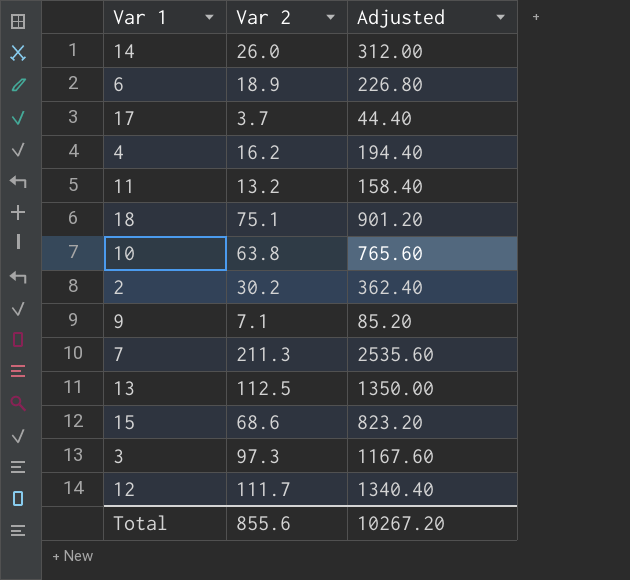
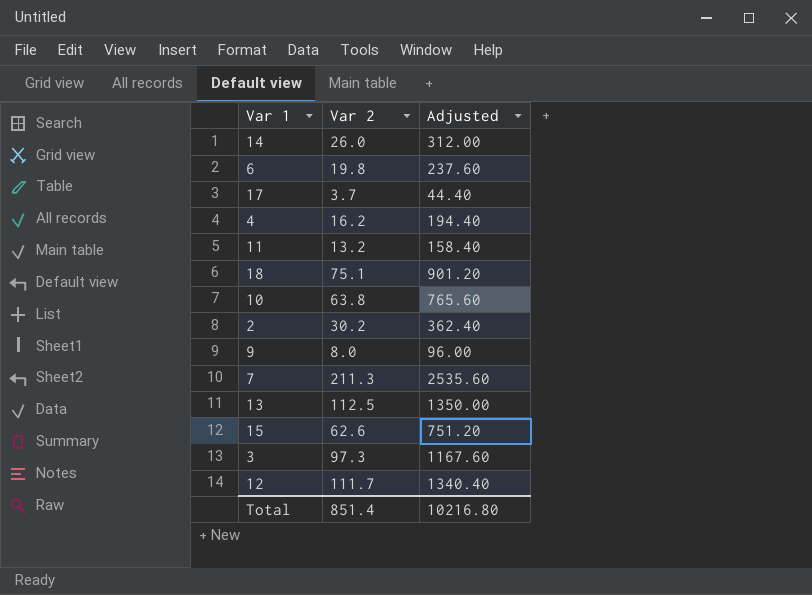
6 | Var 2: 18.9 -> 19.8
6 | Adjusted: 226.80 -> 237.60
9 | Var 2: 7.1 -> 8.0
9 | Adjusted: 85.20 -> 96.00
15 | Var 2: 68.6 -> 62.6
15 | Adjusted: 823.20 -> 751.20
Total | Var 2: 855.6 -> 851.4
Total | Adjusted: 10267.20 -> 10216.80

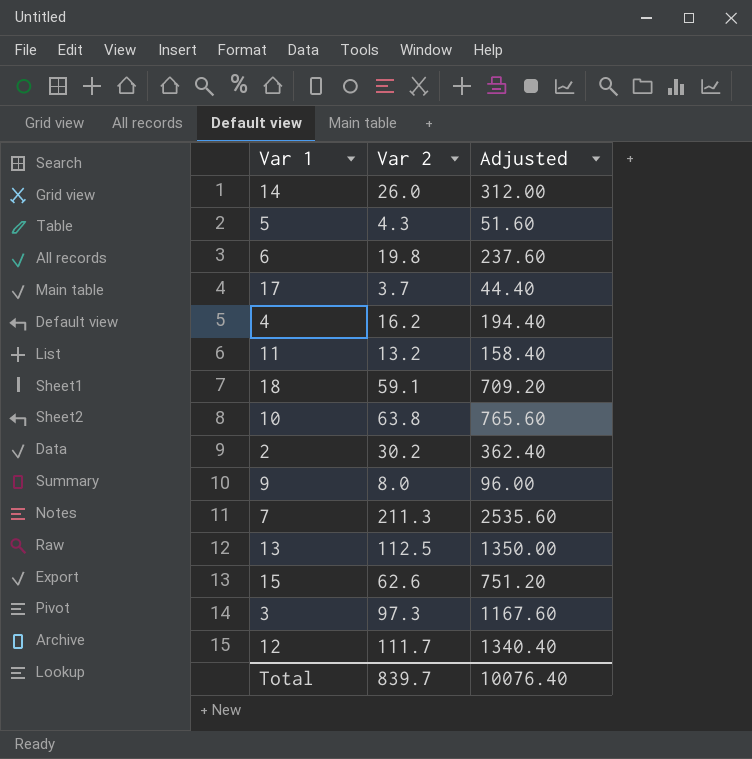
row 5: none -> 4.3 | 51.60
18 | Var 2: 75.1 -> 59.1
18 | Adjusted: 901.20 -> 709.20
Total | Var 2: 851.4 -> 839.7
Total | Adjusted: 10216.80 -> 10076.40

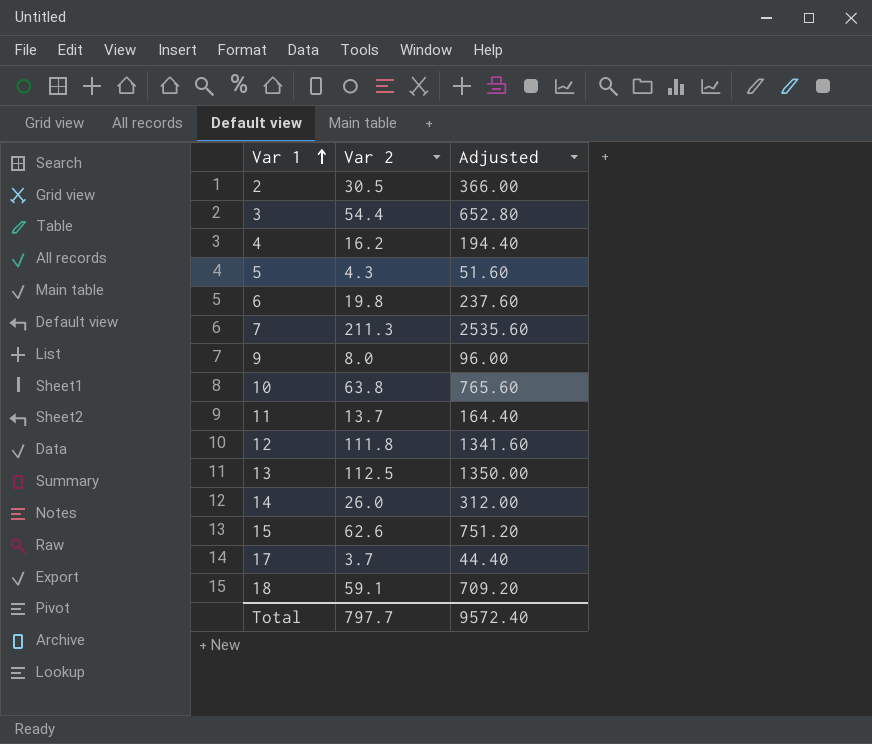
row order: none -> Var 1 ascending
2 | Var 2: 30.2 -> 30.5
2 | Adjusted: 362.40 -> 366.00
3 | Var 2: 97.3 -> 54.4
3 | Adjusted: 1167.60 -> 652.80
11 | Var 2: 13.2 -> 13.7
11 | Adjusted: 158.40 -> 164.40
12 | Var 2: 111.7 -> 111.8
12 | Adjusted: 1340.40 -> 1341.60
Total | Var 2: 839.7 -> 797.7
Total | Adjusted: 10076.40 -> 9572.40

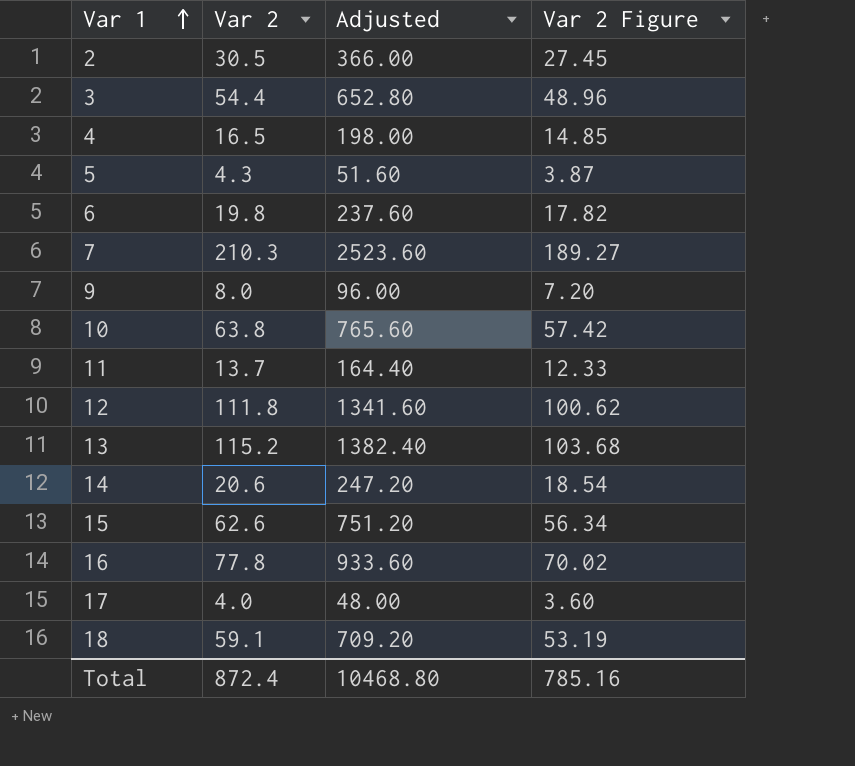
column Var 2 Figure | formula: none -> [Var 2] * 0.9
4 | Var 2: 16.2 -> 16.5
4 | Adjusted: 194.40 -> 198.00
7 | Var 2: 211.3 -> 210.3
7 | Adjusted: 2535.60 -> 2523.60
13 | Var 2: 112.5 -> 115.2
13 | Adjusted: 1350.00 -> 1382.40
14 | Var 2: 26.0 -> 20.6
14 | Adjusted: 312.00 -> 247.20
row 16: none -> 77.8 | 933.60 | 70.02
17 | Var 2: 3.7 -> 4.0
17 | Adjusted: 44.40 -> 48.00
Total | Var 2: 797.7 -> 872.4
Total | Adjusted: 9572.40 -> 10468.80

